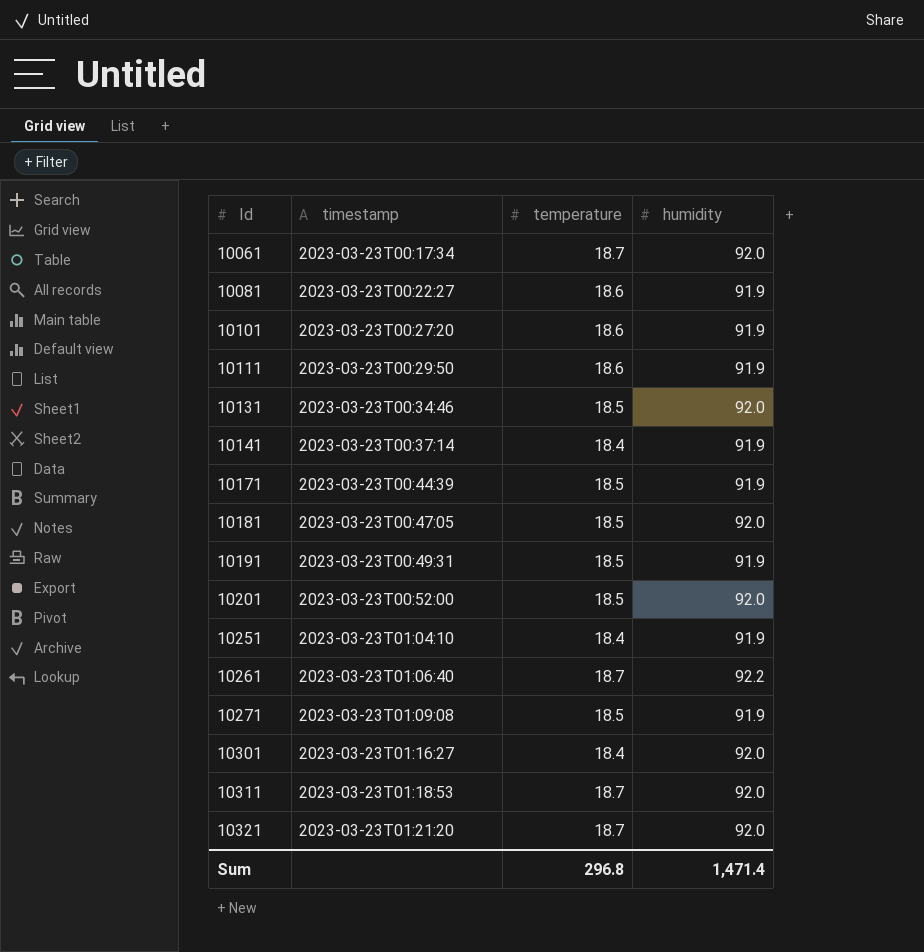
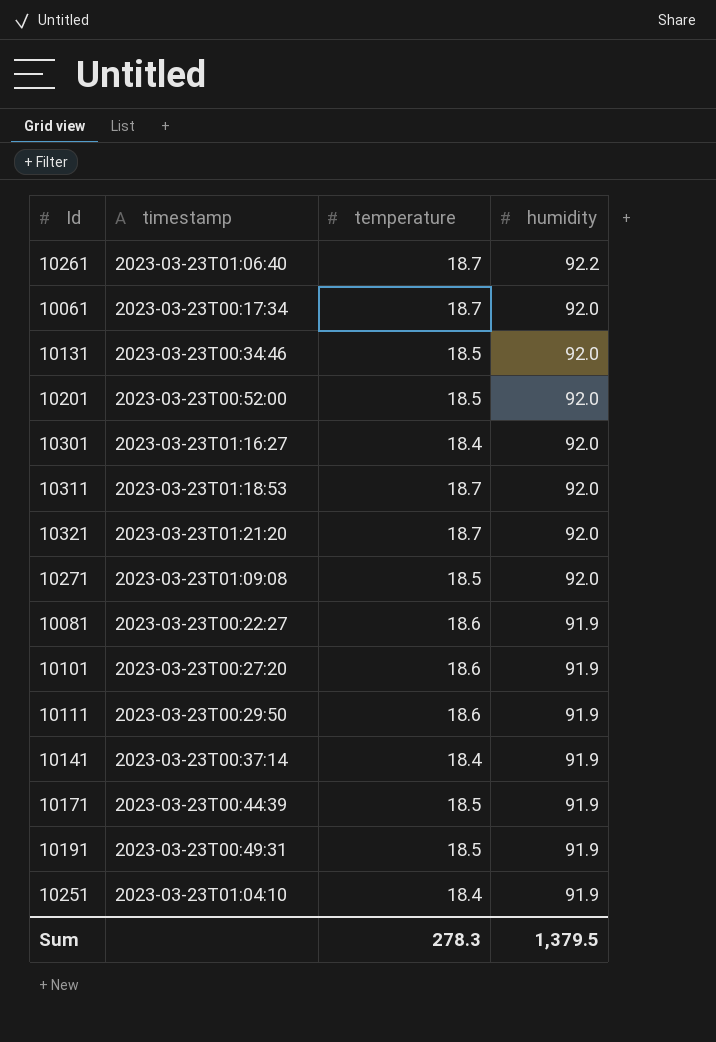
row order: Id ascending -> humidity descending
row 10181: 2023-03-23T00:47:05 | 18.5 | 92.0 -> none
10271 | humidity: 91.9 -> 92.0
Sum | temperature: 296.8 -> 278.3
Sum | humidity: 1,471.4 -> 1,379.5

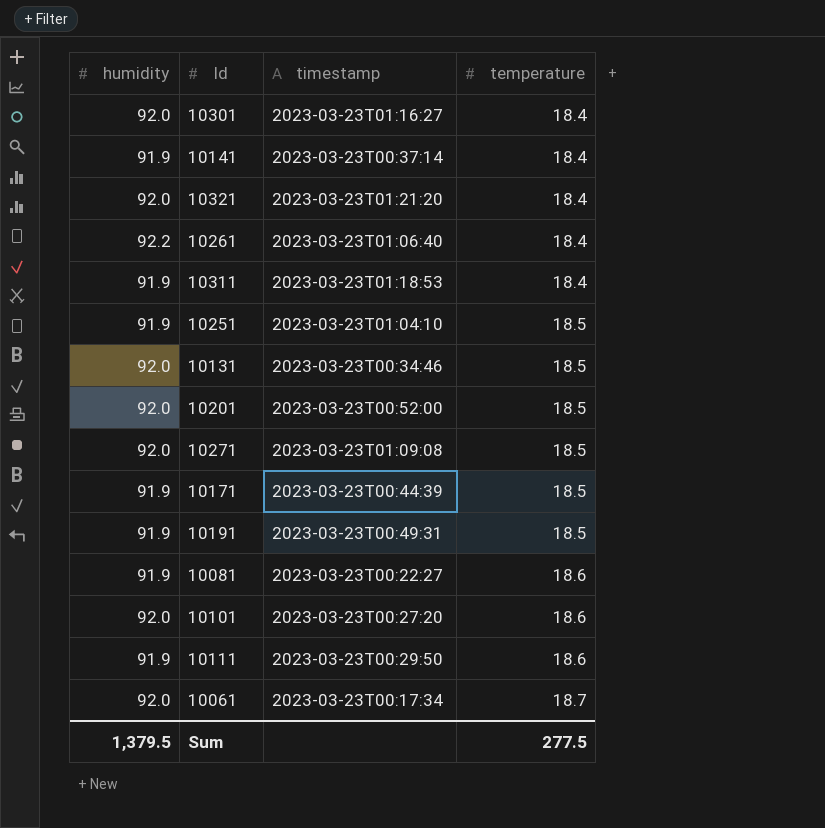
row order: humidity descending -> temperature ascending
column humidity | position: 4 -> 1
10321 | temperature: 18.7 -> 18.4
10261 | temperature: 18.7 -> 18.4
10311 | humidity: 92.0 -> 91.9
10311 | temperature: 18.7 -> 18.4
10251 | temperature: 18.4 -> 18.5
10101 | humidity: 91.9 -> 92.0
Sum | temperature: 278.3 -> 277.5

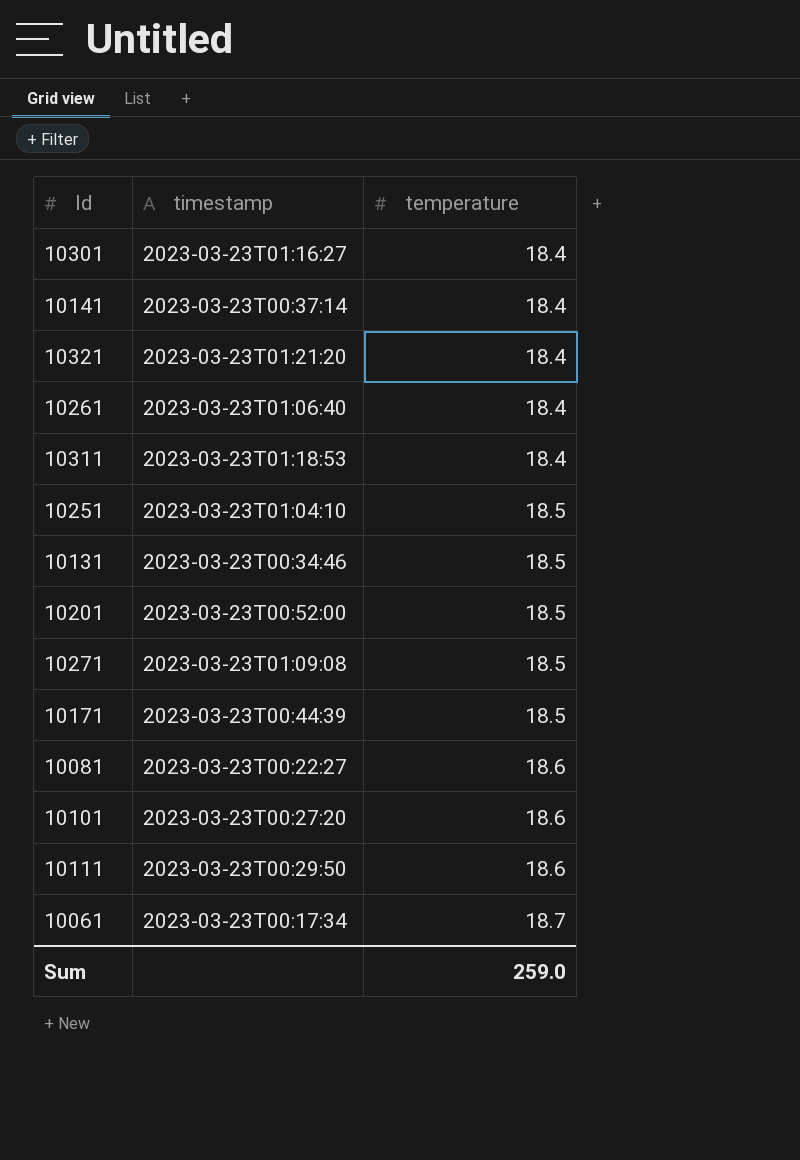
column humidity | position: 1 -> none
row 10191: 91.9 | 2023-03-23T00:49:31 | 18.5 -> none
Sum | temperature: 277.5 -> 259.0

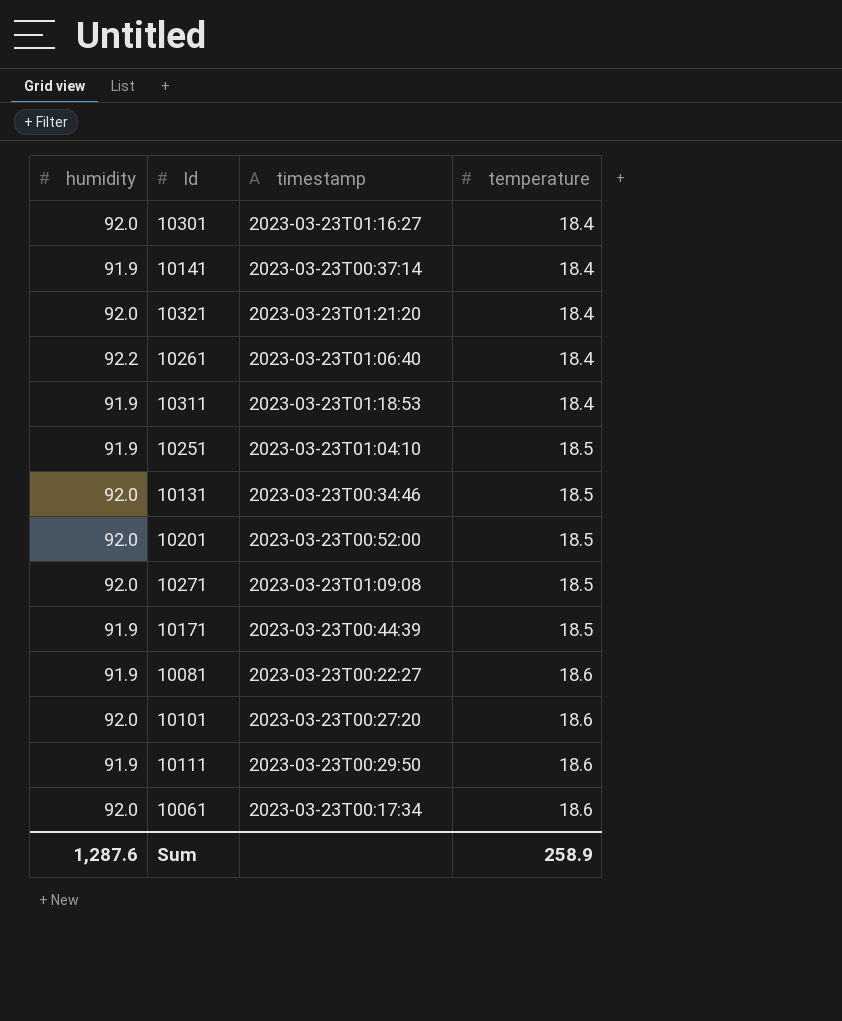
column humidity | position: none -> 1
10061 | temperature: 18.7 -> 18.6
Sum | temperature: 259.0 -> 258.9

